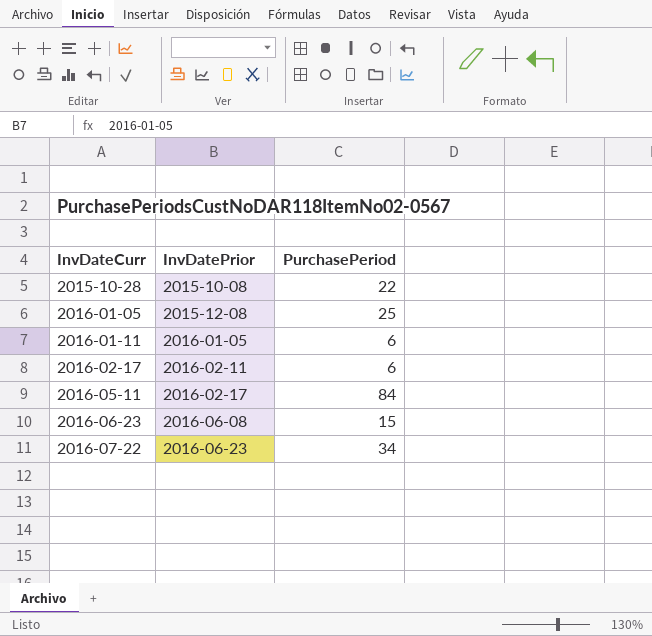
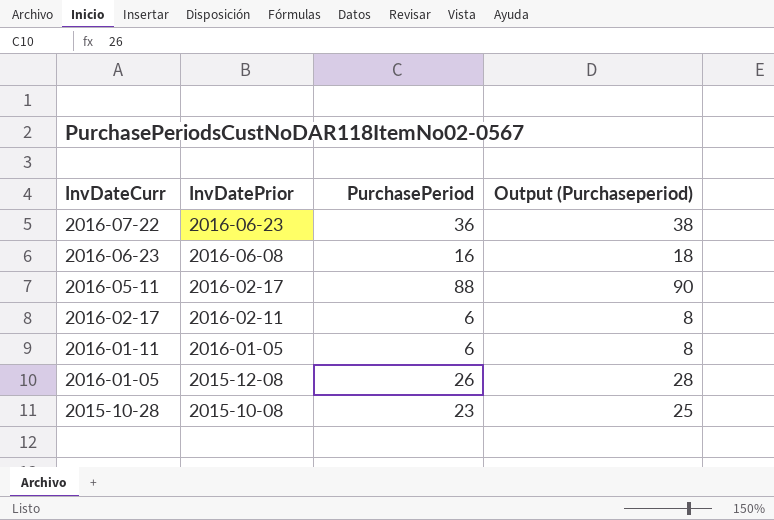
row order: InvDateCurr ascending -> InvDateCurr descending
column Output (Purchaseperiod) | formula: none -> [PurchasePeriod] + 2
2016-07-22 | PurchasePeriod: 34 -> 36
2016-06-23 | PurchasePeriod: 15 -> 16
2016-05-11 | PurchasePeriod: 84 -> 88
2016-01-05 | PurchasePeriod: 25 -> 26
2015-10-28 | PurchasePeriod: 22 -> 23

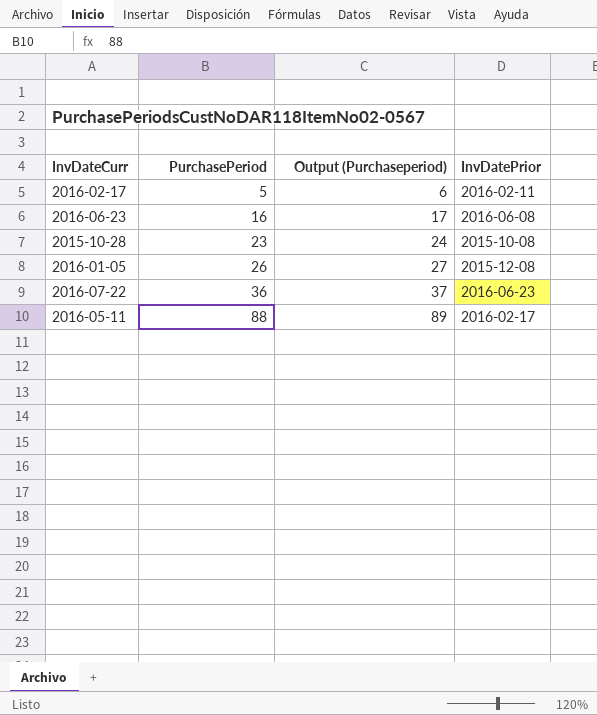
row order: InvDateCurr descending -> PurchasePeriod ascending
column Output (Purchaseperiod) | formula: [PurchasePeriod] + 2 -> [PurchasePeriod] + 1
column InvDatePrior | position: 2 -> 4
row 2016-01-11: 2016-01-05 | 6 | 8 -> none
2016-02-17 | PurchasePeriod: 6 -> 5

